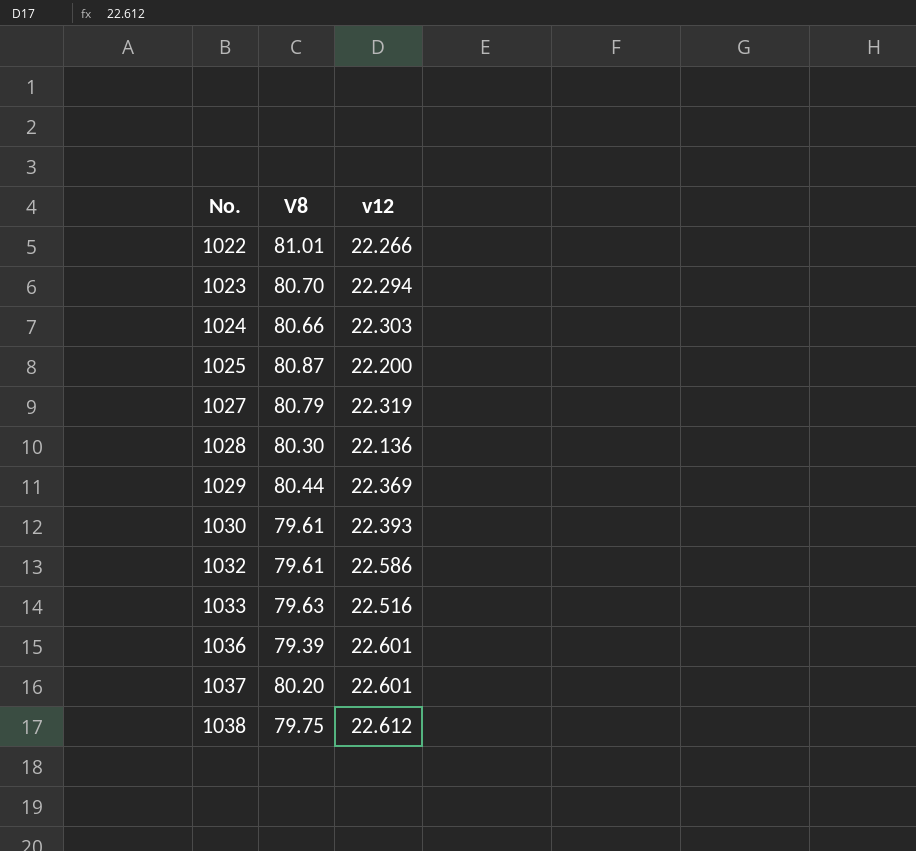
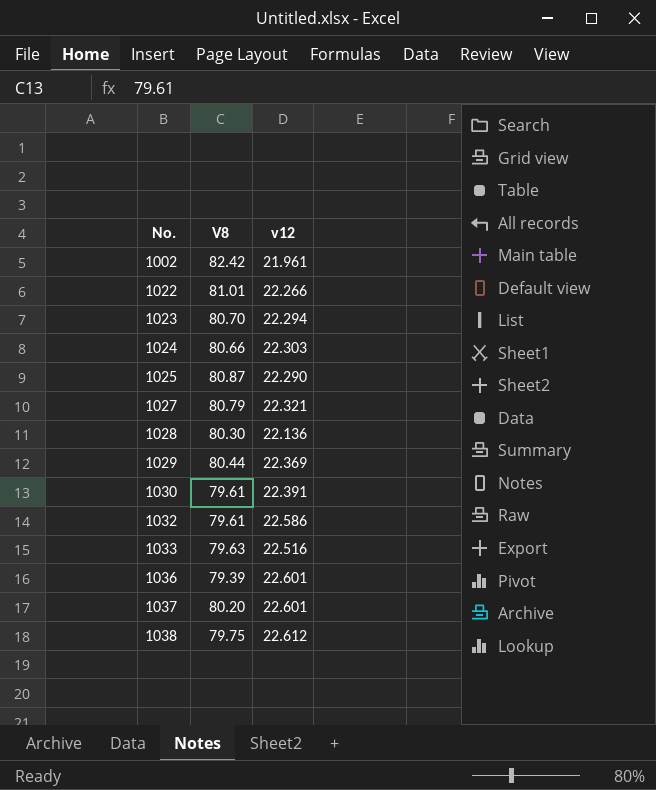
row 1002: none -> 82.42 | 21.961
1025 | v12: 22.200 -> 22.290
1027 | v12: 22.319 -> 22.321
1030 | v12: 22.393 -> 22.391

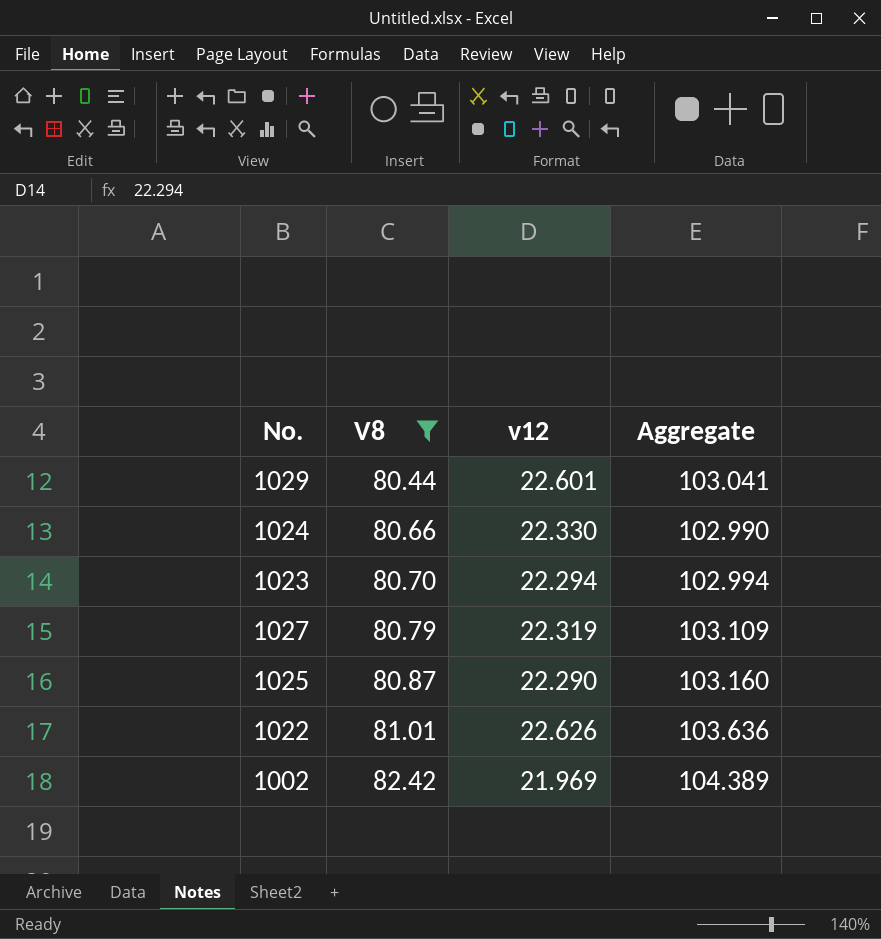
filter: none -> V8 >= 80.44
row order: No. ascending -> V8 ascending
column Aggregate | formula: none -> [V8] + [v12]
1029 | v12: 22.369 -> 22.601
1024 | v12: 22.303 -> 22.330
1027 | v12: 22.321 -> 22.319
1022 | v12: 22.266 -> 22.626
1002 | v12: 21.961 -> 21.969

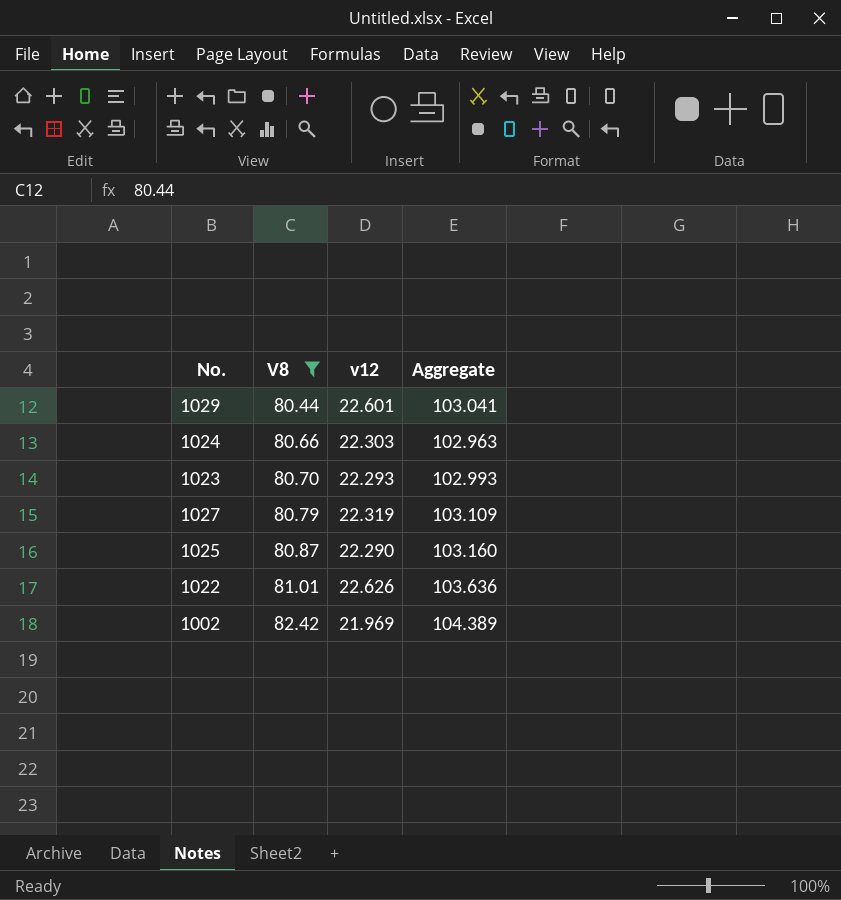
1024 | v12: 22.330 -> 22.303
1024 | Aggregate: 102.990 -> 102.963
1023 | v12: 22.294 -> 22.293
1023 | Aggregate: 102.994 -> 102.993

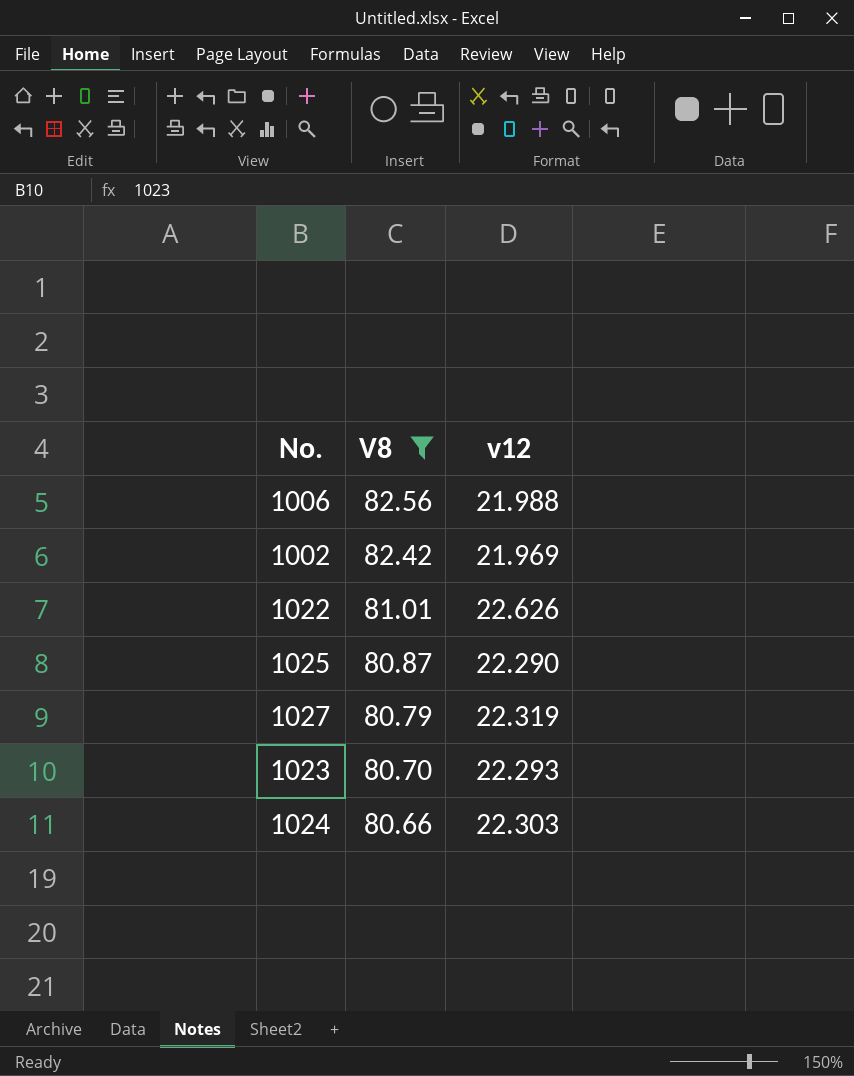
row order: V8 ascending -> V8 descending
column Aggregate | formula: [V8] + [v12] -> none
row 1029: 80.44 | 22.601 | 103.041 -> none
row 1006: none -> 82.56 | 21.988

